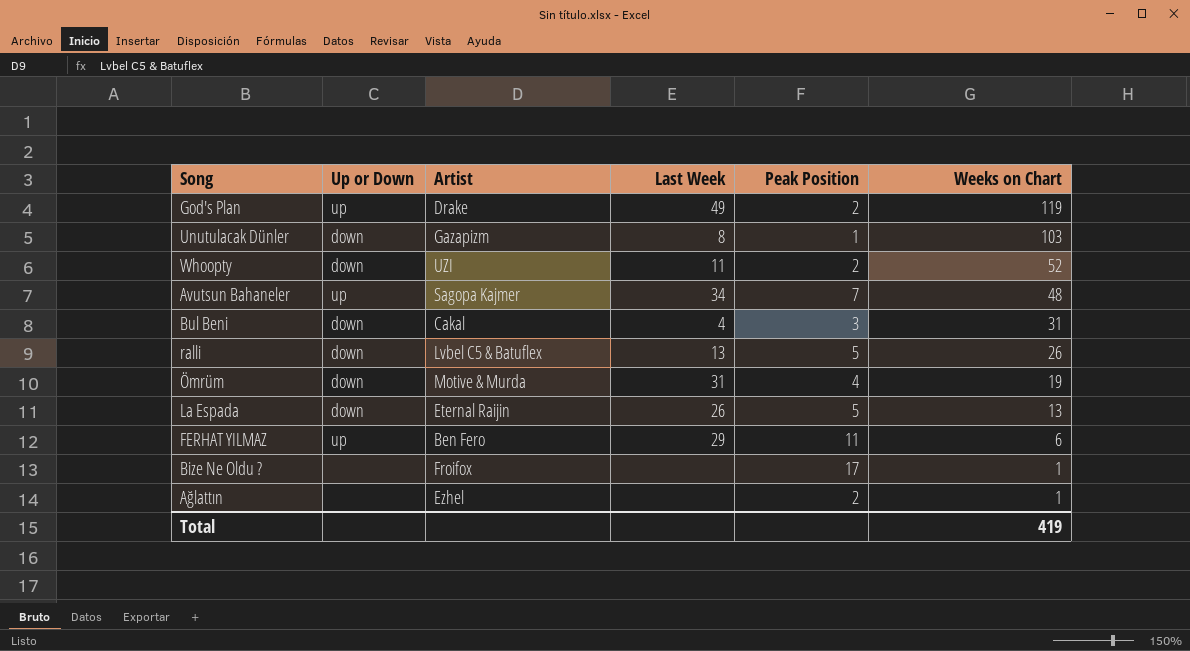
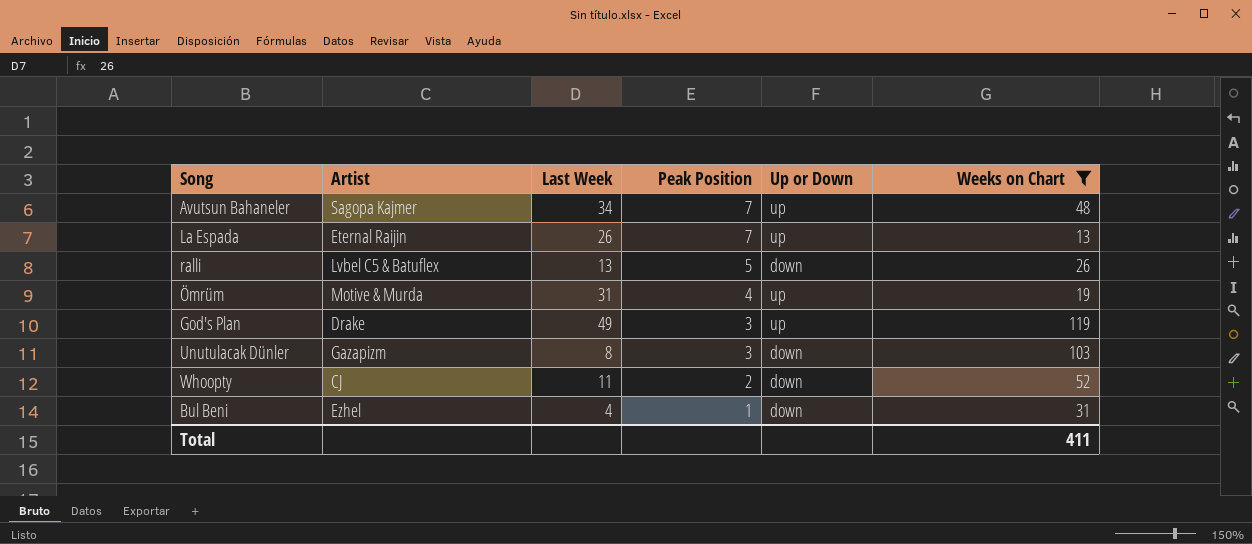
filter: none -> Weeks on Chart >= 13
row order: Weeks on Chart descending -> Peak Position descending
column Up or Down | position: 2 -> 5
La Espada | Peak Position: 5 -> 7
La Espada | Up or Down: down -> up
Ömrüm | Up or Down: down -> up
God's Plan | Peak Position: 2 -> 3
Unutulacak Dünler | Peak Position: 1 -> 3
Whoopty | Artist: UZI -> CJ
Bul Beni | Artist: Cakal -> Ezhel
Bul Beni | Peak Position: 3 -> 1
Total | Weeks on Chart: 419 -> 411

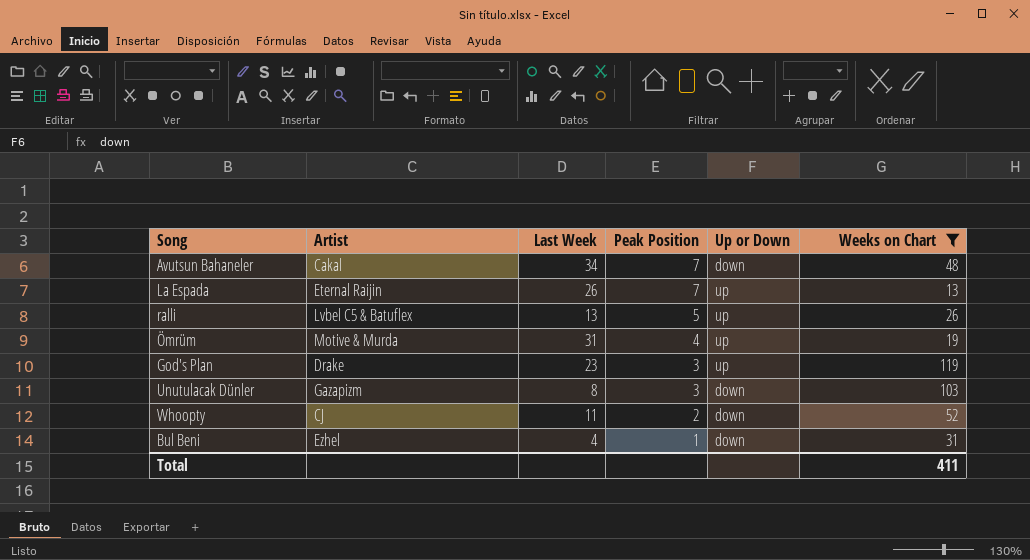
Avutsun Bahaneler | Artist: Sagopa Kajmer -> Cakal
Avutsun Bahaneler | Up or Down: up -> down
ralli | Up or Down: down -> up
God's Plan | Last Week: 49 -> 23

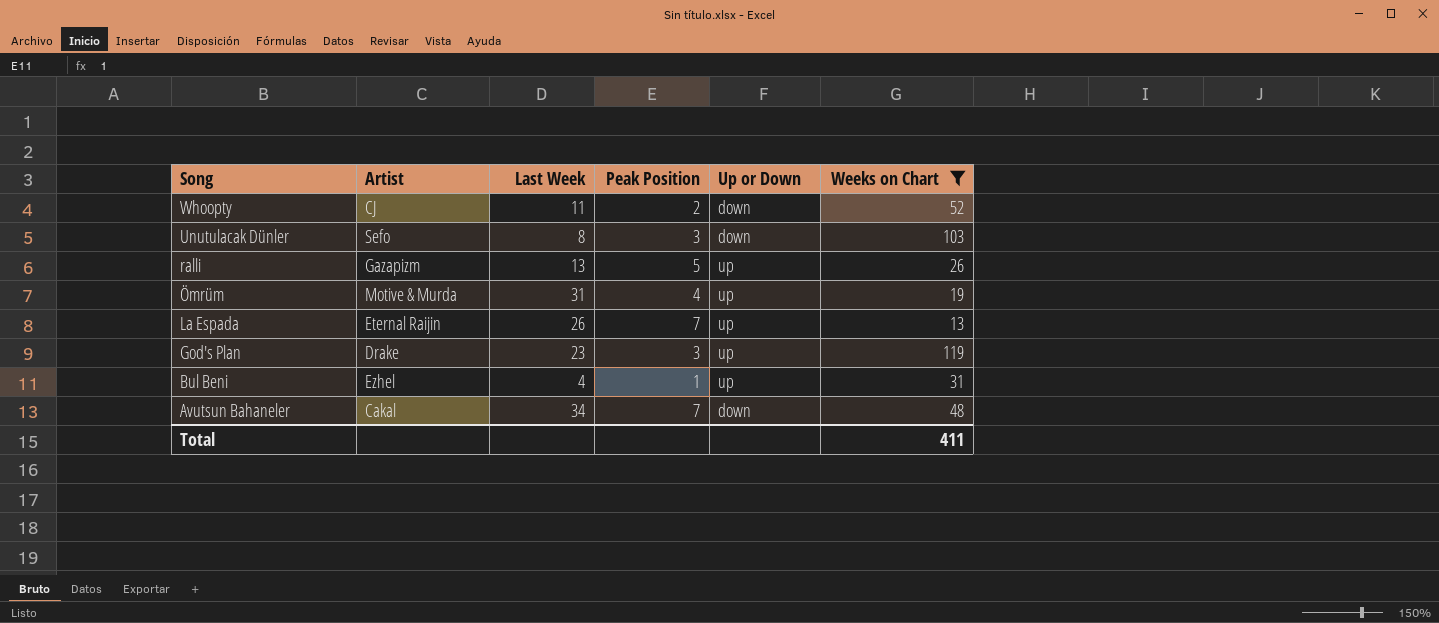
row order: Peak Position descending -> Song descending
Unutulacak Dünler | Artist: Gazapizm -> Sefo
ralli | Artist: Lvbel C5 & Batuflex -> Gazapizm
Bul Beni | Up or Down: down -> up

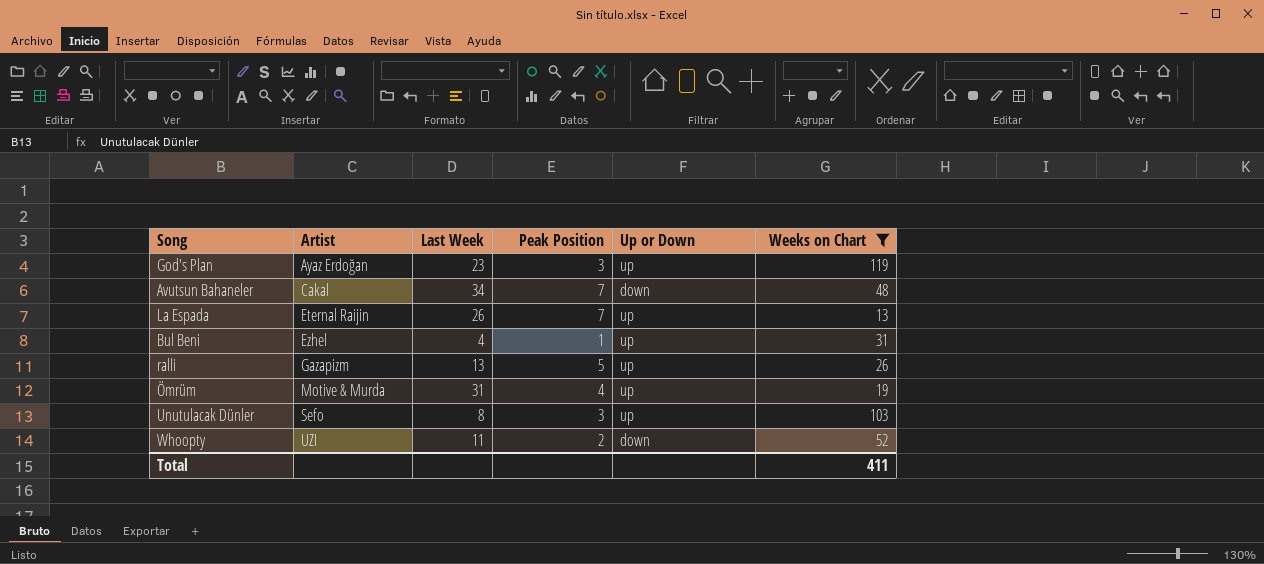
row order: Song descending -> Artist ascending
God's Plan | Artist: Drake -> Ayaz Erdoğan
Unutulacak Dünler | Up or Down: down -> up
Whoopty | Artist: CJ -> UZI

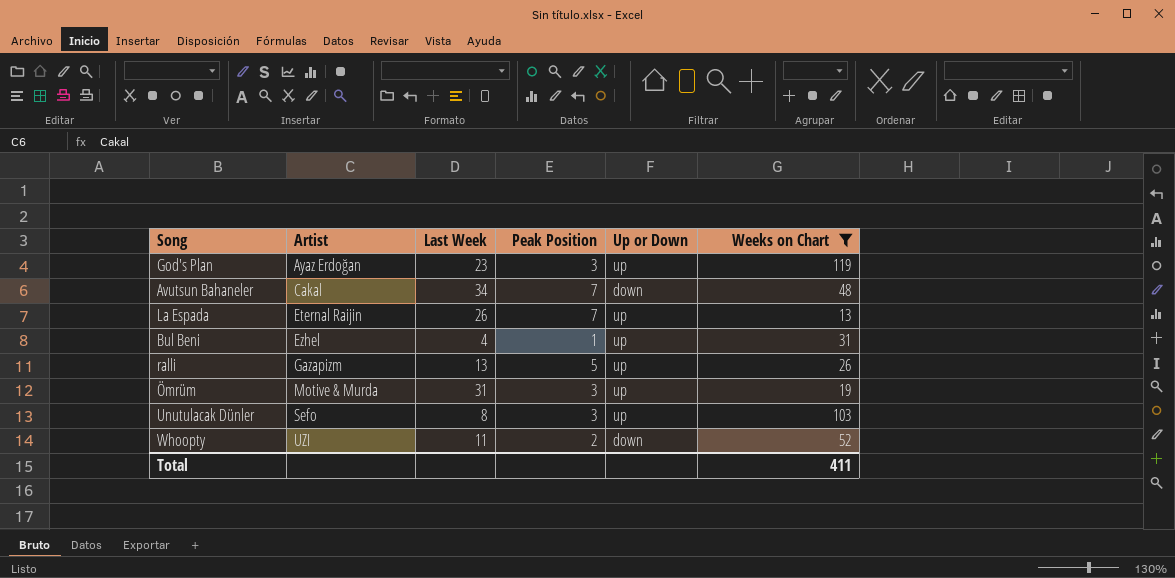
Ömrüm | Peak Position: 4 -> 3

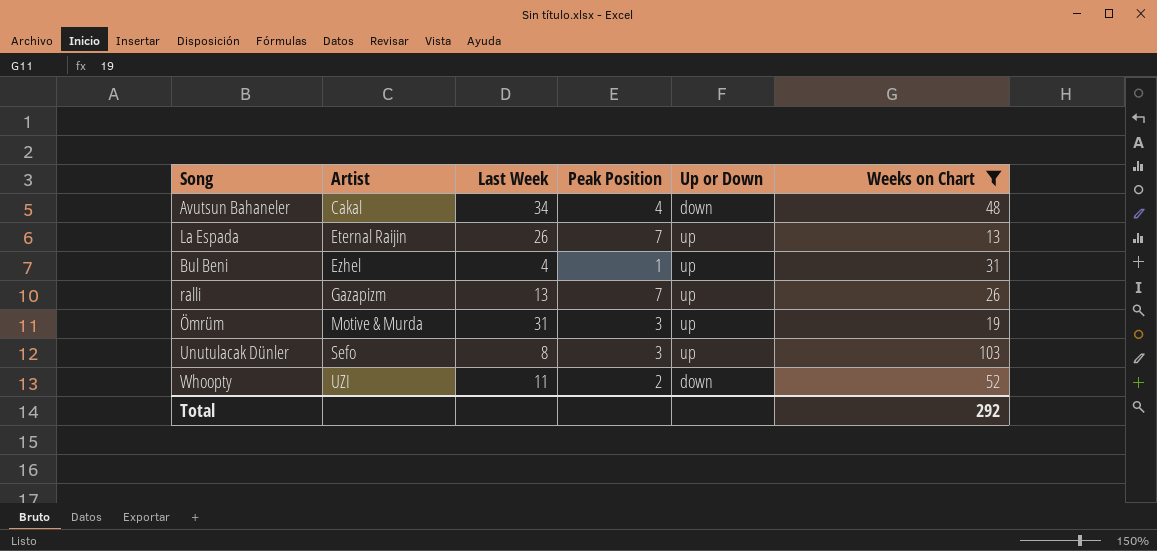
row God's Plan: Ayaz Erdoğan | 23 | 3 | up | 119 -> none
Avutsun Bahaneler | Peak Position: 7 -> 4
ralli | Peak Position: 5 -> 7
Total | Weeks on Chart: 411 -> 292

